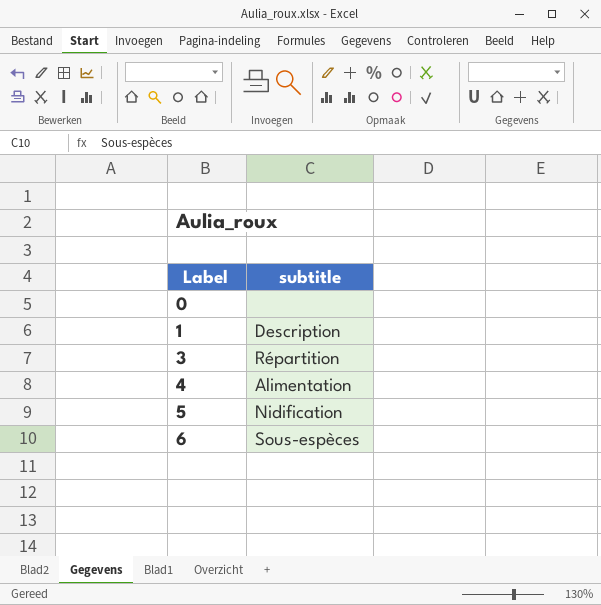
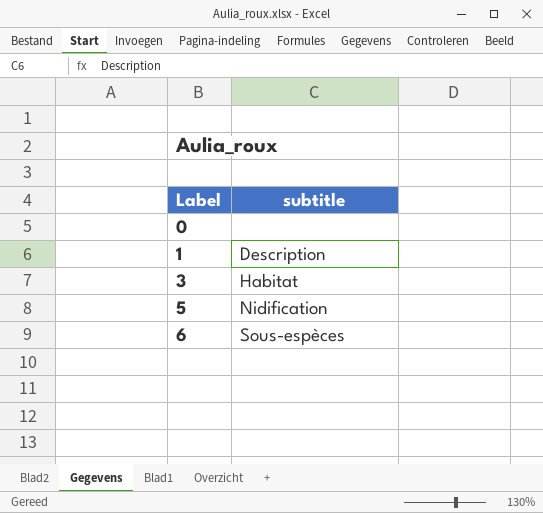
row 4: Alimentation -> none
3 | subtitle: Répartition -> Habitat

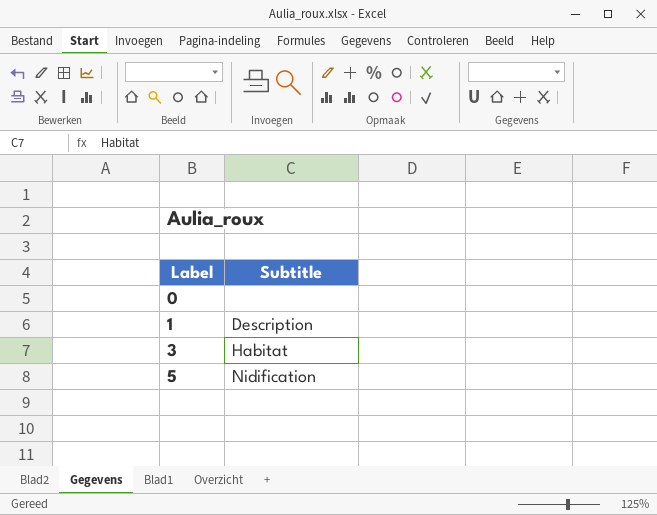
column name: subtitle -> Subtitle
row 6: Sous-espèces -> none

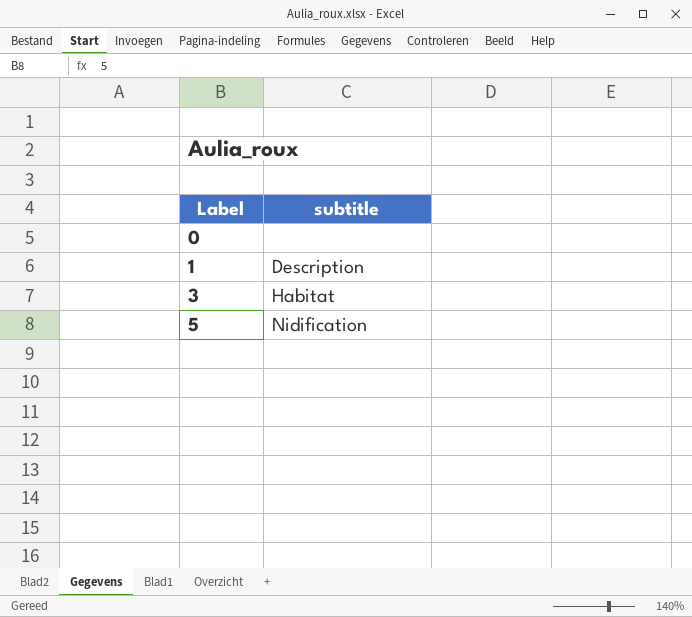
column name: Subtitle -> subtitle

